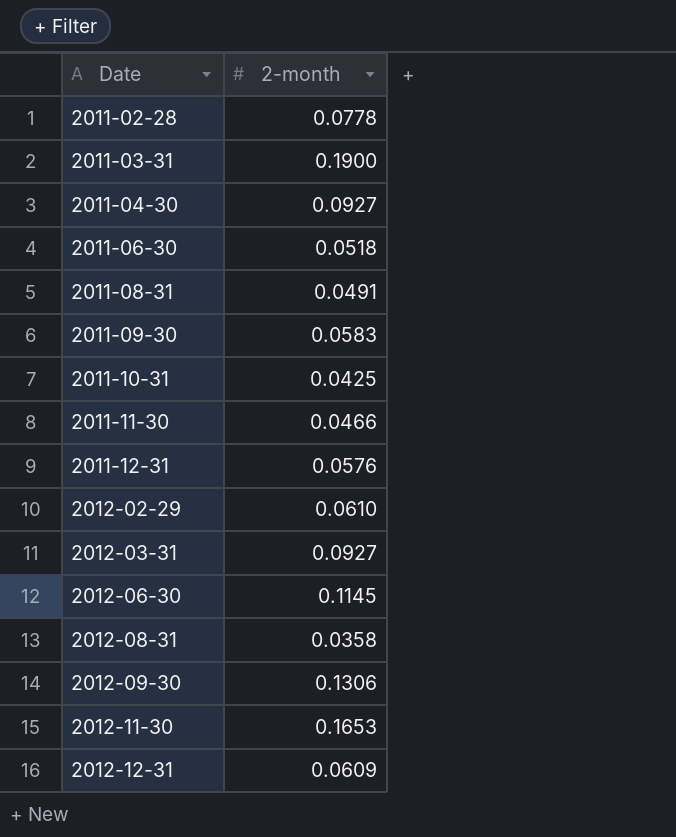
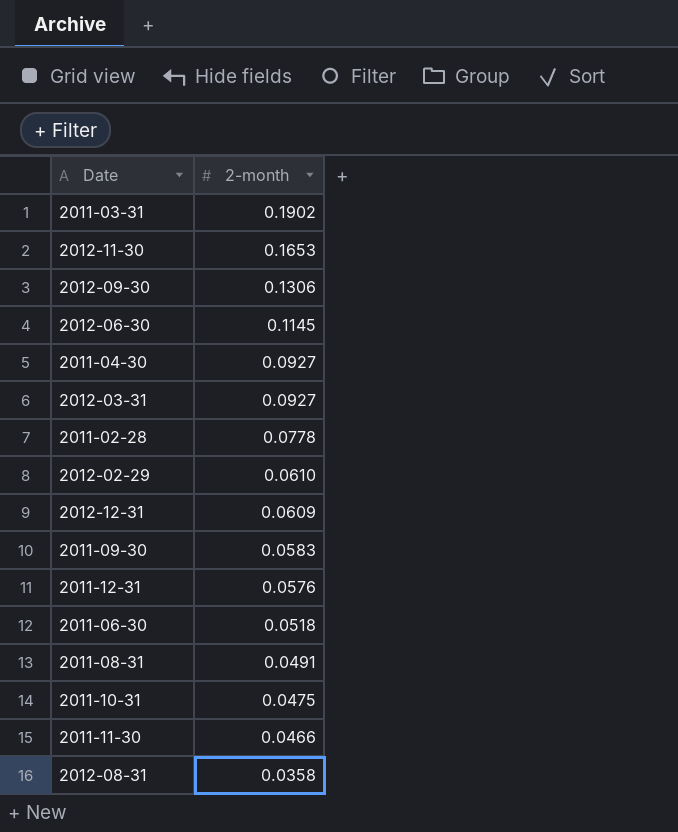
row order: Date ascending -> 2-month descending
2011-03-31 | 2-month: 0.1900 -> 0.1902
2011-10-31 | 2-month: 0.0425 -> 0.0475

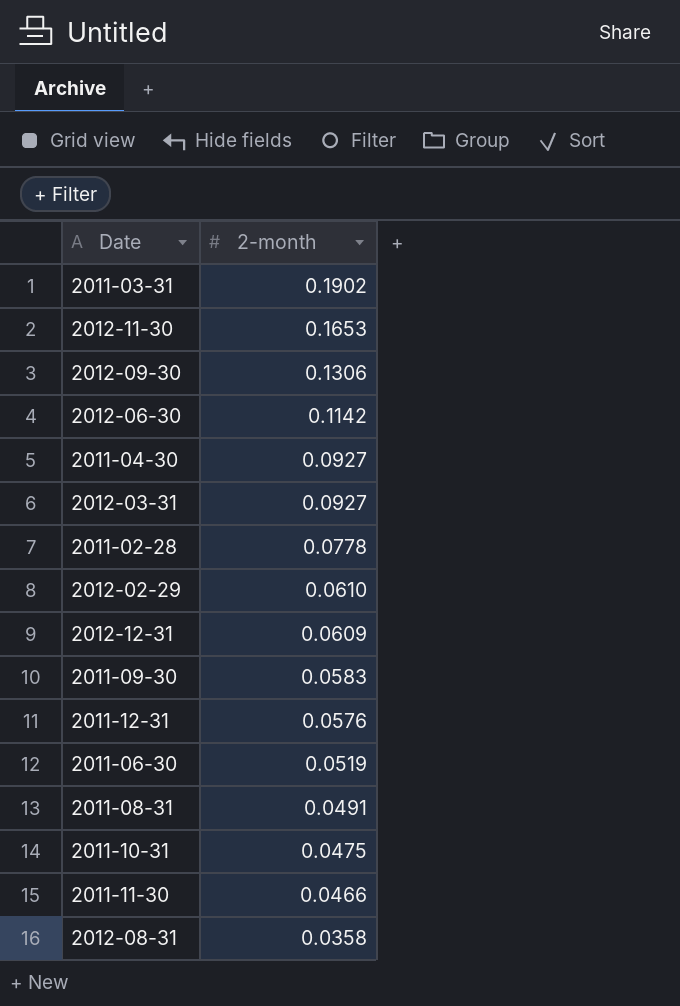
2012-06-30 | 2-month: 0.1145 -> 0.1142
2011-06-30 | 2-month: 0.0518 -> 0.0519

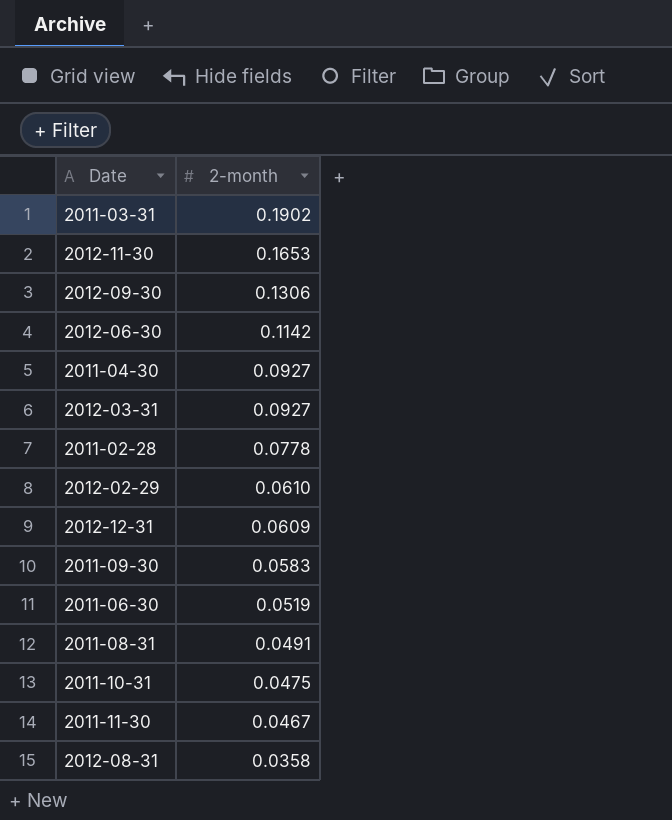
row 2011-12-31: 0.0576 -> none
2011-11-30 | 2-month: 0.0466 -> 0.0467

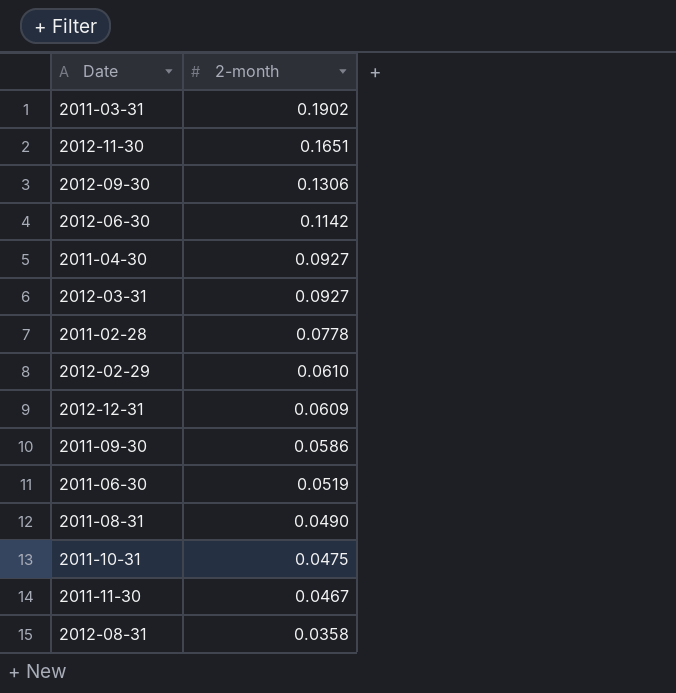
2012-11-30 | 2-month: 0.1653 -> 0.1651
2011-09-30 | 2-month: 0.0583 -> 0.0586
2011-08-31 | 2-month: 0.0491 -> 0.0490

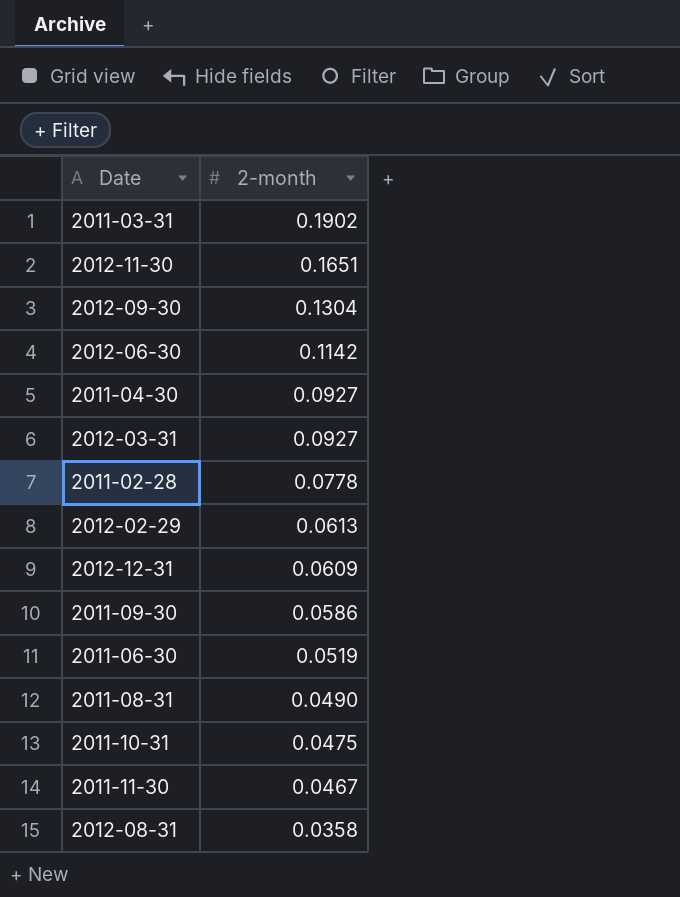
2012-09-30 | 2-month: 0.1306 -> 0.1304
2012-02-29 | 2-month: 0.0610 -> 0.0613

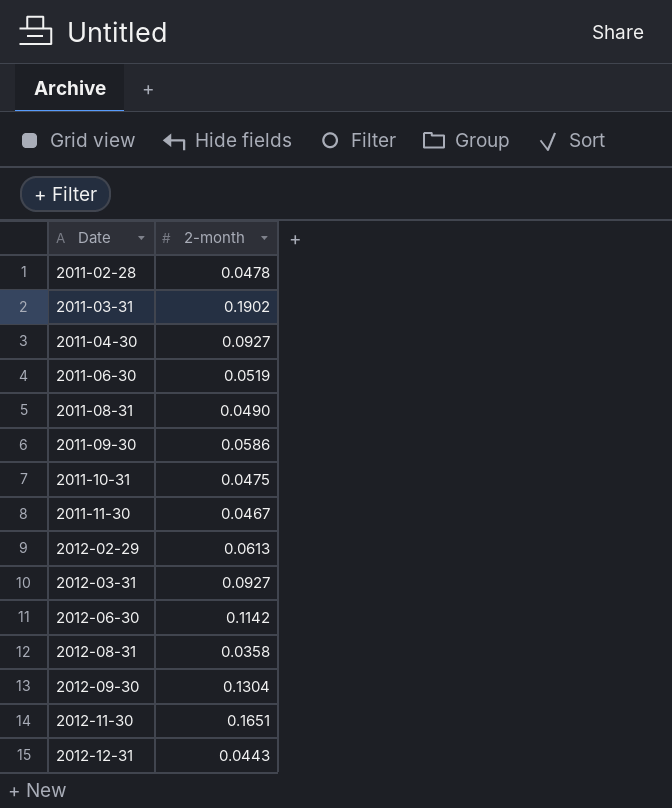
row order: 2-month descending -> Date ascending
2011-02-28 | 2-month: 0.0778 -> 0.0478
2012-12-31 | 2-month: 0.0609 -> 0.0443

